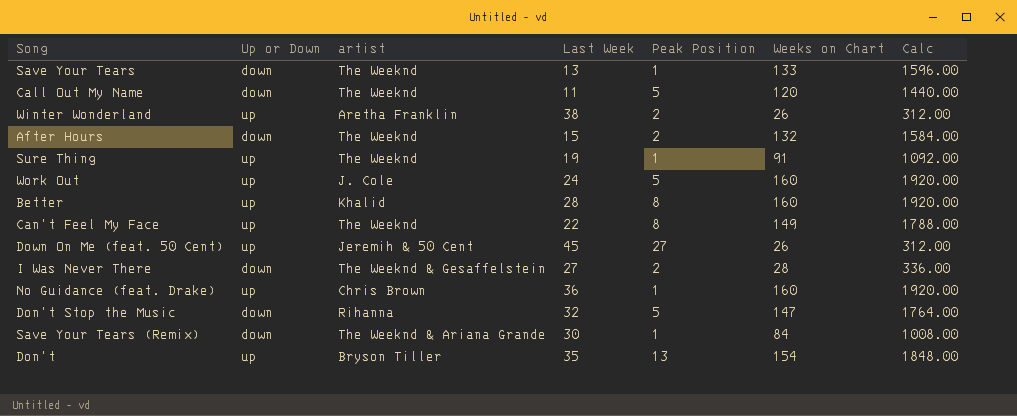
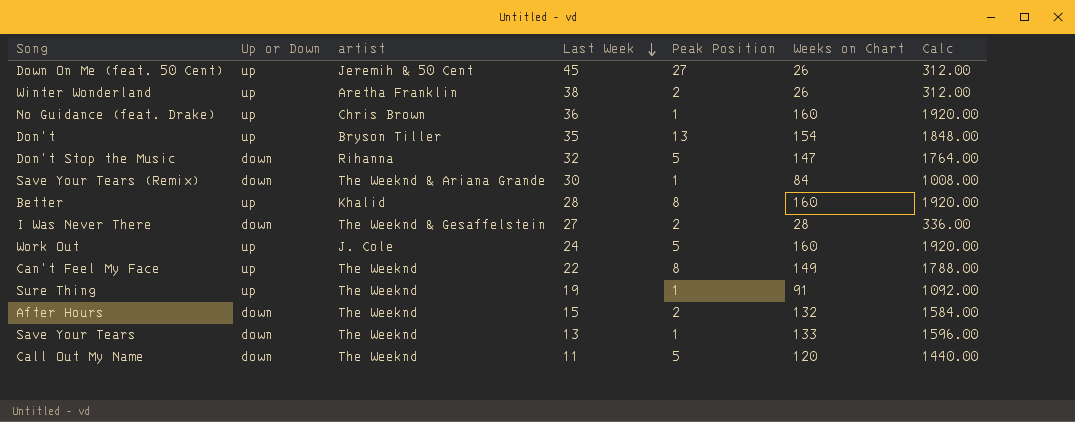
row order: none -> Last Week descending

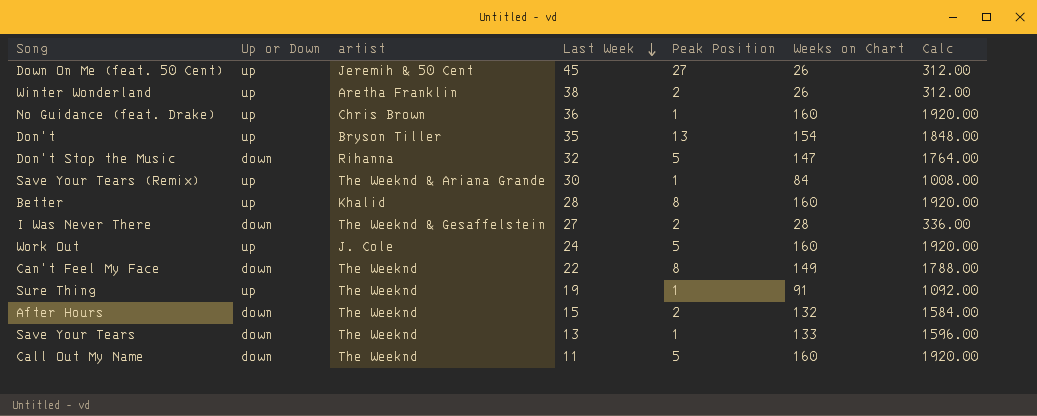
Save Your Tears (Remix) | Up or Down: down -> up
Can't Feel My Face | Up or Down: up -> down
Call Out My Name | Weeks on Chart: 120 -> 160
Call Out My Name | Calc: 1440.00 -> 1920.00

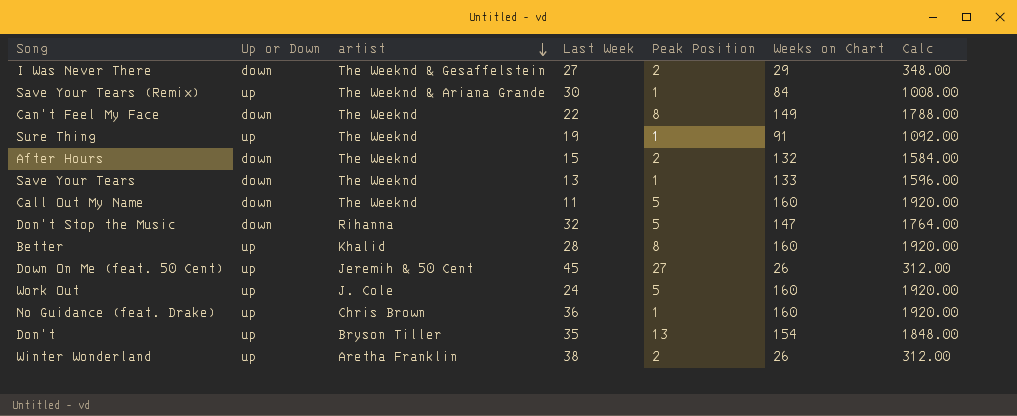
row order: Last Week descending -> artist descending
I Was Never There | Weeks on Chart: 28 -> 29
I Was Never There | Calc: 336.00 -> 348.00

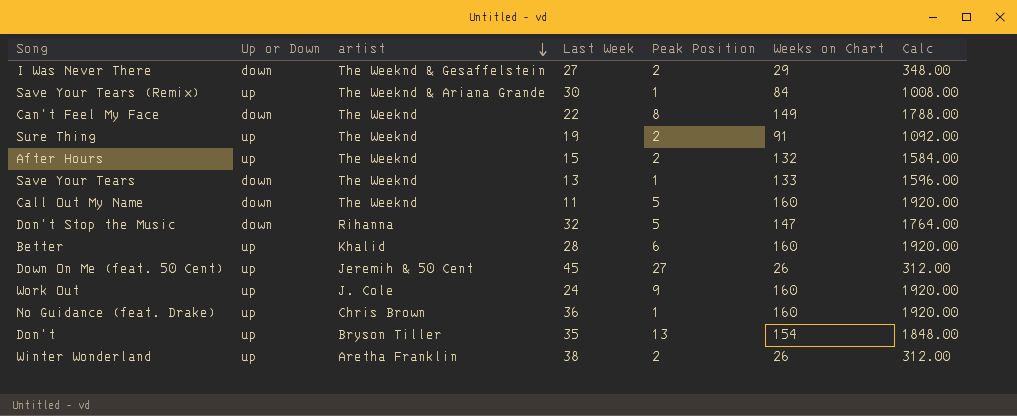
Sure Thing | Peak Position: 1 -> 2
After Hours | Up or Down: down -> up
Better | Peak Position: 8 -> 6
Work Out | Peak Position: 5 -> 9

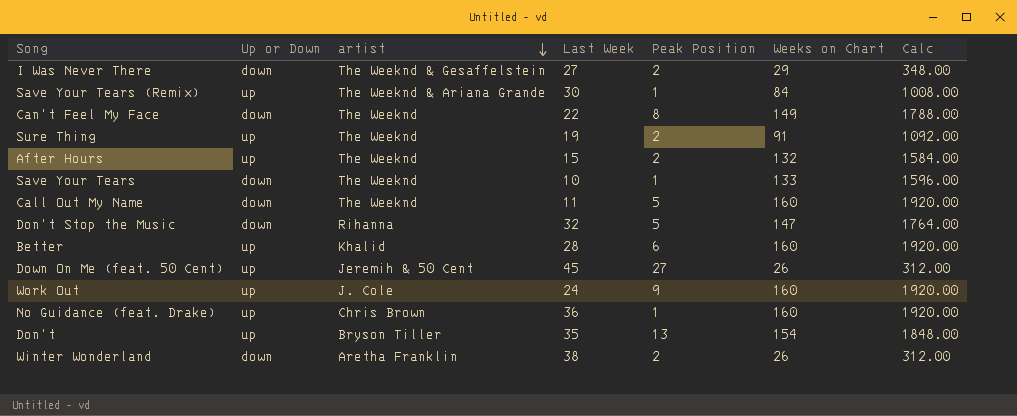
Save Your Tears | Last Week: 13 -> 10
Winter Wonderland | Up or Down: up -> down

